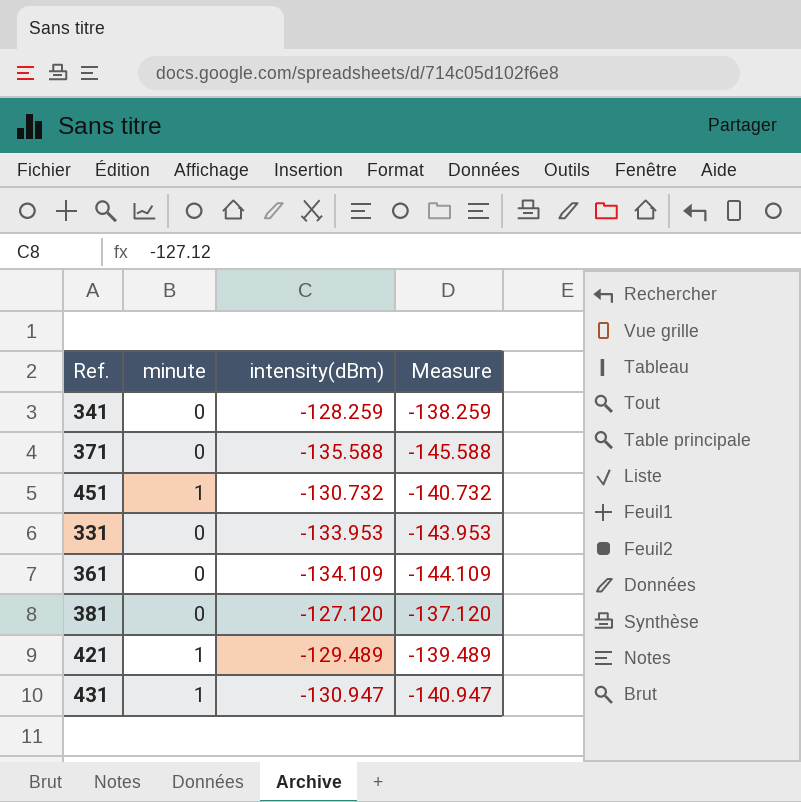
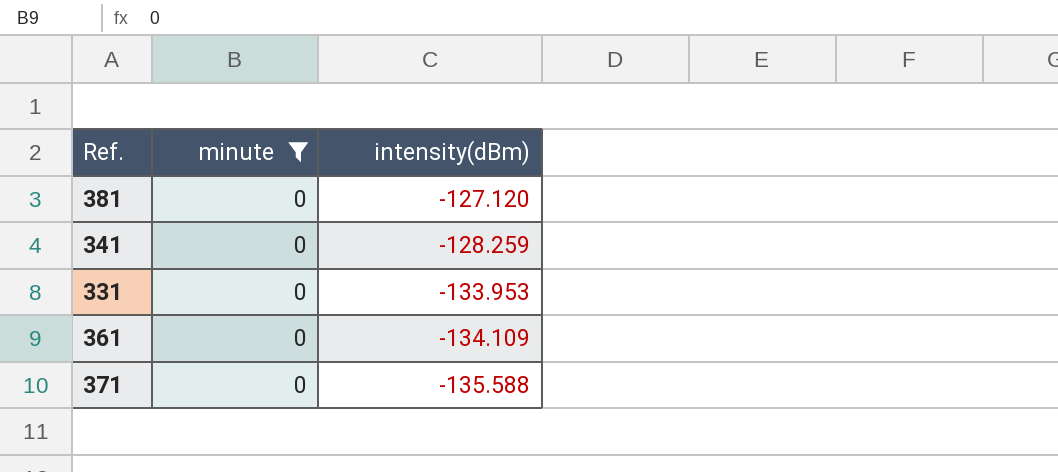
filter: none -> minute = 0
row order: none -> intensity(dBm) descending
column Measure | formula: [intensity(dBm)] - 10 -> none

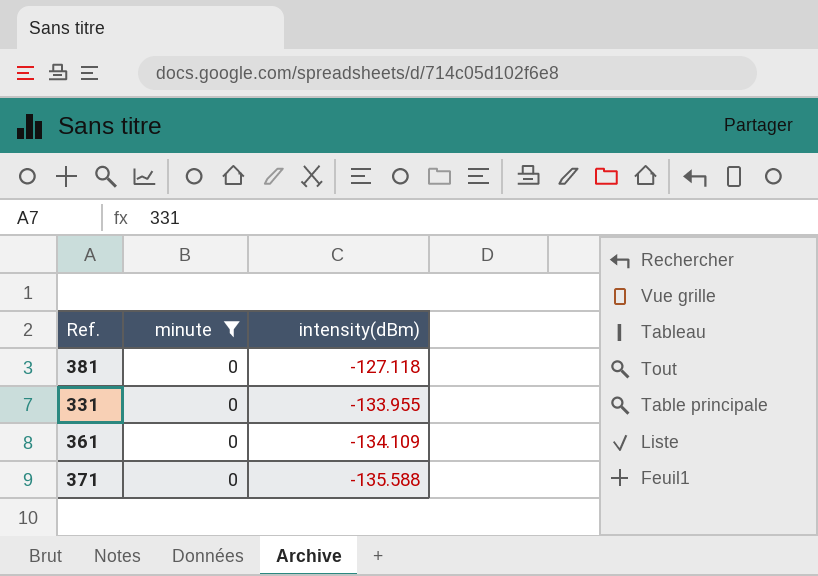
row 341: 0 | -128.259 -> none
381 | intensity(dBm): -127.120 -> -127.118
331 | intensity(dBm): -133.953 -> -133.955

